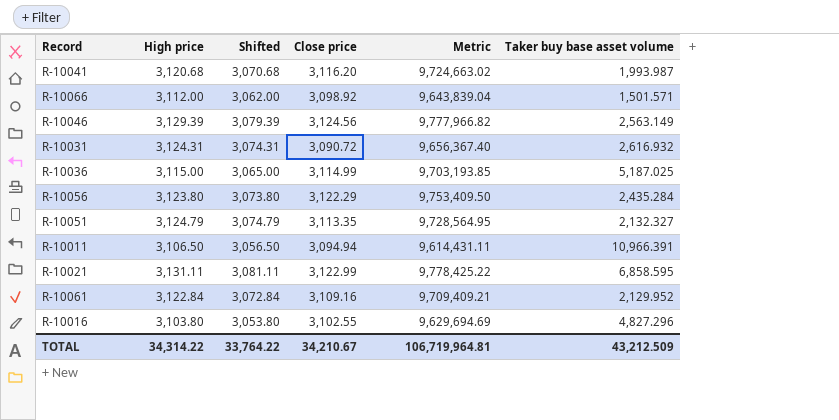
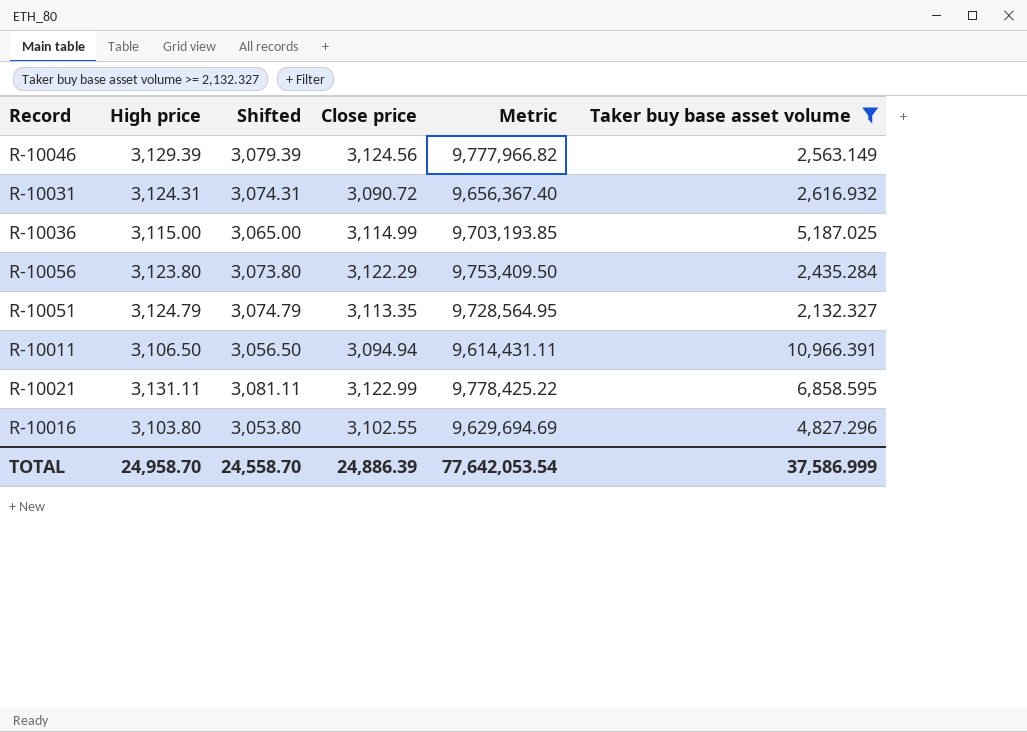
filter: none -> Taker buy base asset volume >= 2,132.327
TOTAL | High price: 34,314.22 -> 24,958.70
TOTAL | Shifted: 33,764.22 -> 24,558.70
TOTAL | Close price: 34,210.67 -> 24,886.39
TOTAL | Metric: 106,719,964.81 -> 77,642,053.54
TOTAL | Taker buy base asset volume: 43,212.509 -> 37,586.999

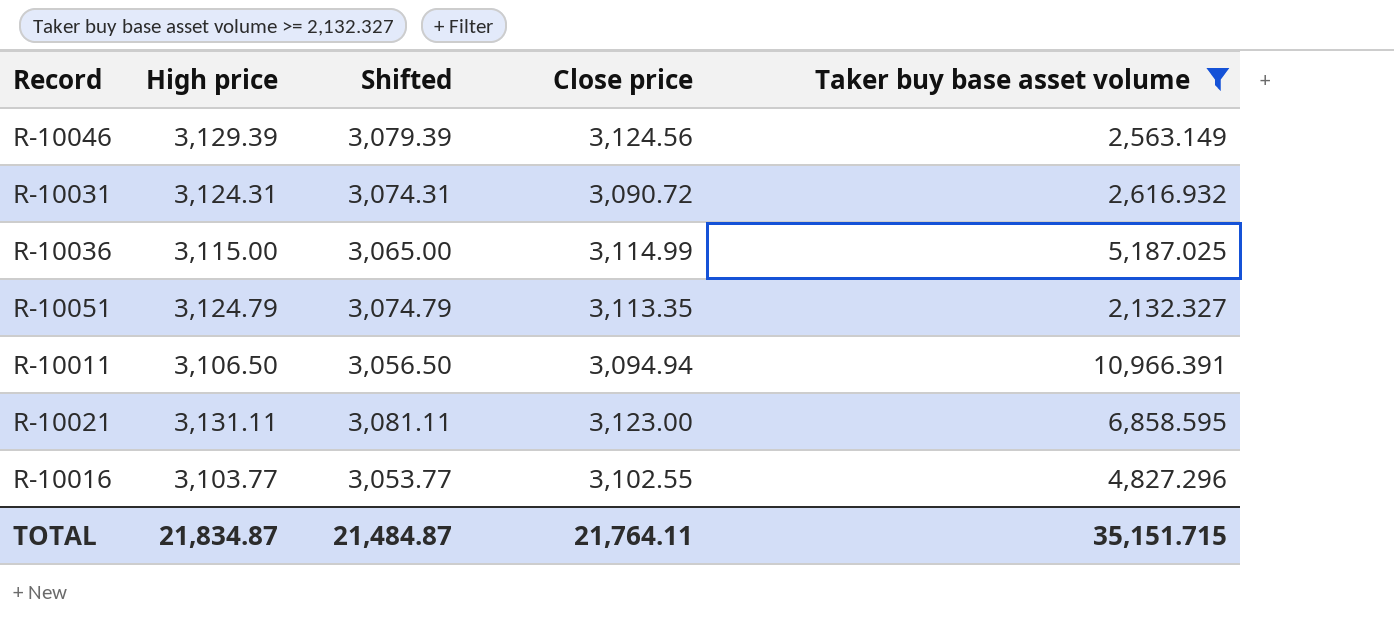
column Metric | formula: [High price] * [Close price] -> none
row R-10056: 3,123.80 | 3,073.80 | 3,122.29 | 9,753,409.50 | 2,435.284 -> none
R-10021 | Close price: 3,122.99 -> 3,123.00
R-10016 | High price: 3,103.80 -> 3,103.77
R-10016 | Shifted: 3,053.80 -> 3,053.77
TOTAL | High price: 24,958.70 -> 21,834.87
TOTAL | Shifted: 24,558.70 -> 21,484.87
TOTAL | Close price: 24,886.39 -> 21,764.11
TOTAL | Taker buy base asset volume: 37,586.999 -> 35,151.715

